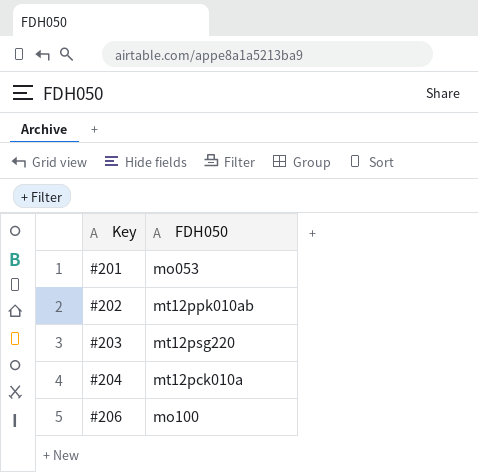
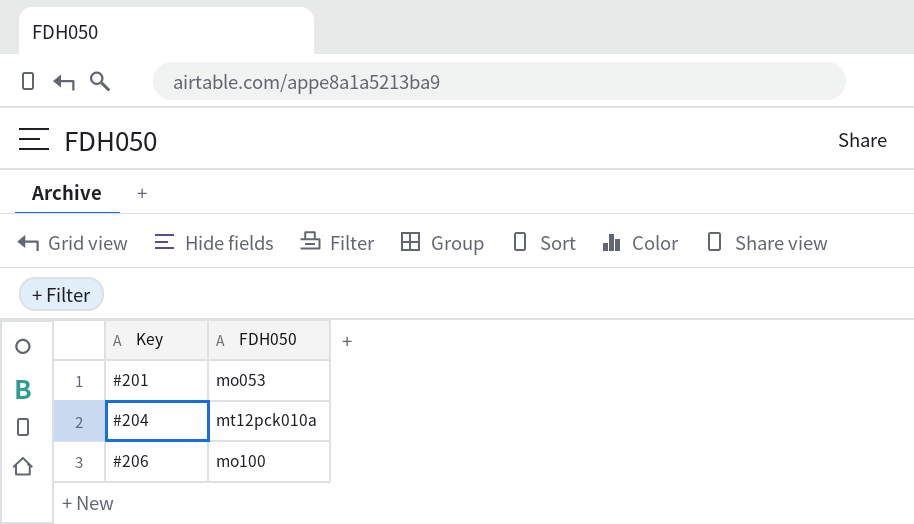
row #202: mt12ppk010ab -> none
row #203: mt12psg220 -> none

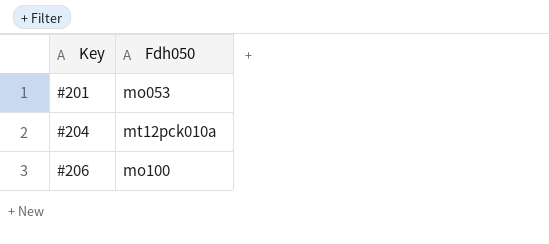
column name: FDH050 -> Fdh050

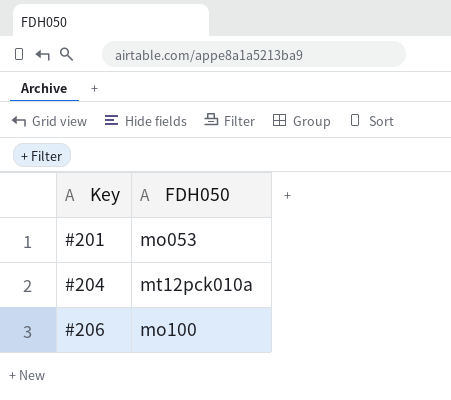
column name: Fdh050 -> FDH050

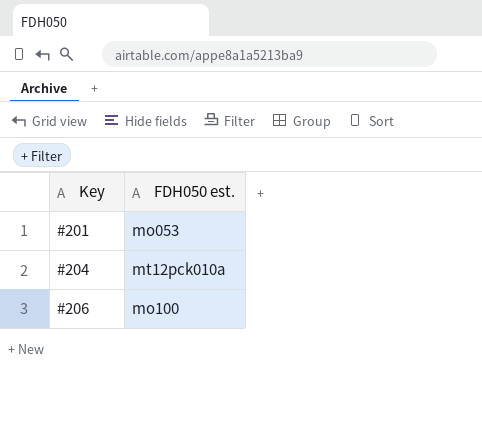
column name: FDH050 -> FDH050 est.

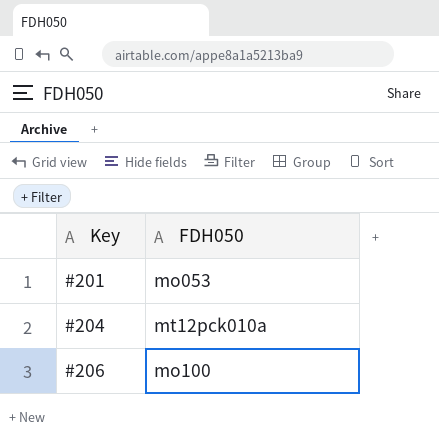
column name: FDH050 est. -> FDH050

